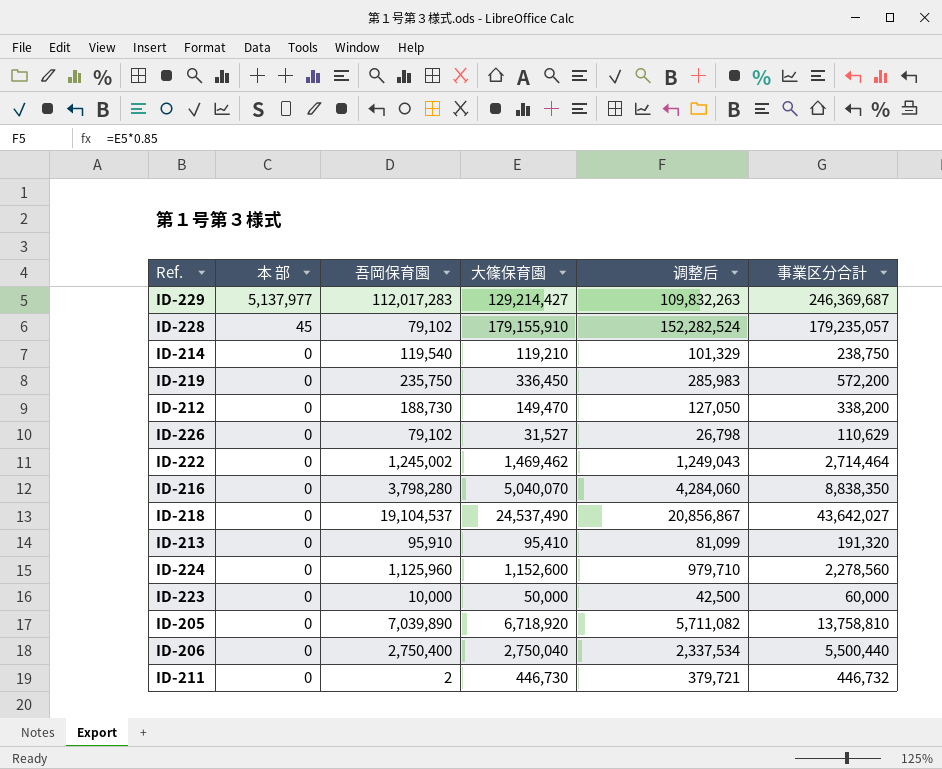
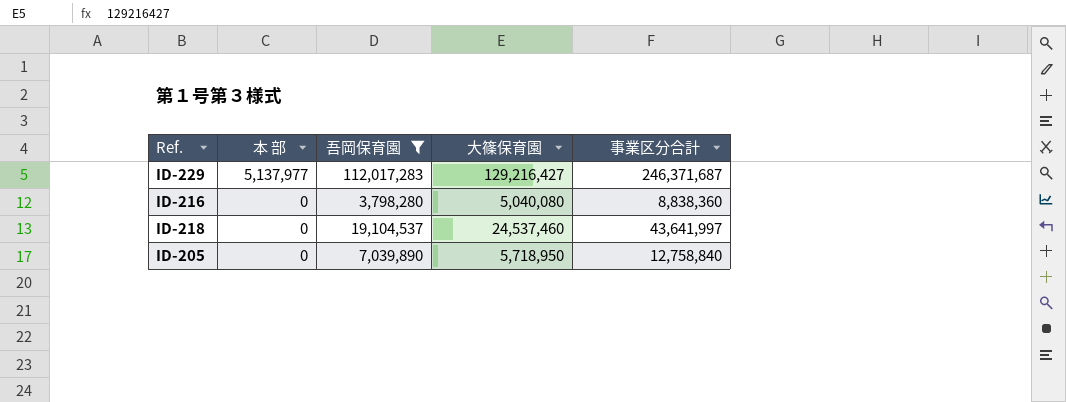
filter: none -> 吾岡保育園 >= 3,798,280
column 调整后 | formula: [大篠保育園] * 0.85 -> none
ID-229 | 大篠保育園: 129,214,427 -> 129,216,427
ID-229 | 事業区分合計: 246,369,687 -> 246,371,687
ID-216 | 大篠保育園: 5,040,070 -> 5,040,080
ID-216 | 事業区分合計: 8,838,350 -> 8,838,360
ID-218 | 大篠保育園: 24,537,490 -> 24,537,460
ID-218 | 事業区分合計: 43,642,027 -> 43,641,997
ID-205 | 大篠保育園: 6,718,920 -> 5,718,950
ID-205 | 事業区分合計: 13,758,810 -> 12,758,840

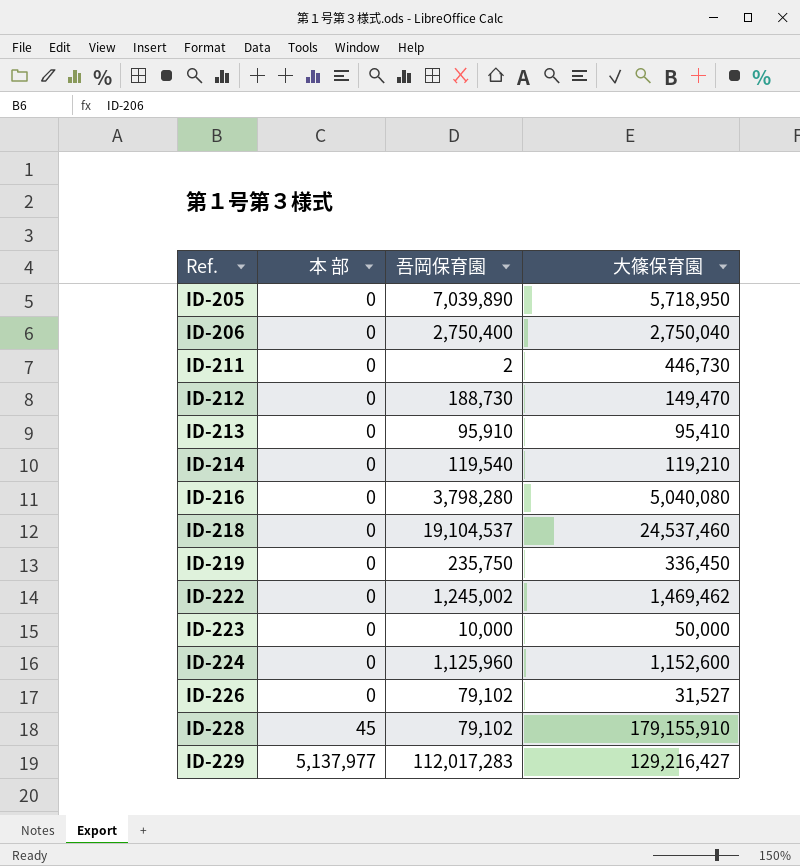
filter: 吾岡保育園 >= 3,798,280 -> none
row order: 本 部 descending -> Ref. ascending
column 事業区分合計 | formula: [本 部] + [吾岡保育園] + [大篠保育園] -> none

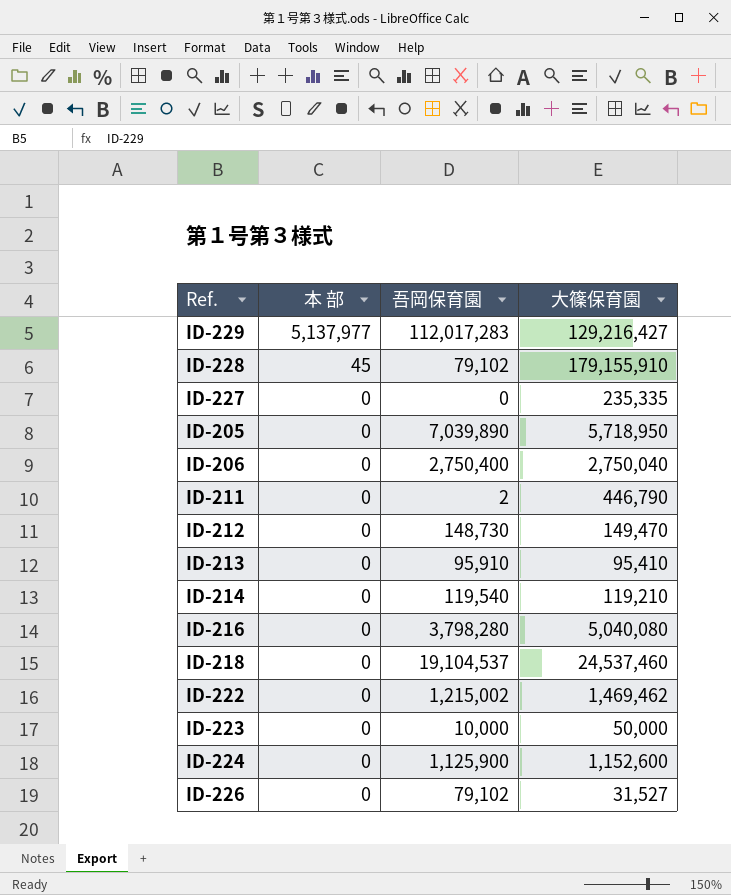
row order: Ref. ascending -> 本 部 descending
row ID-219: 0 | 235,750 | 336,450 -> none
row ID-227: none -> 0 | 0 | 235,335
ID-211 | 大篠保育園: 446,730 -> 446,790
ID-212 | 吾岡保育園: 188,730 -> 148,730
ID-222 | 吾岡保育園: 1,245,002 -> 1,215,002
ID-224 | 吾岡保育園: 1,125,960 -> 1,125,900

